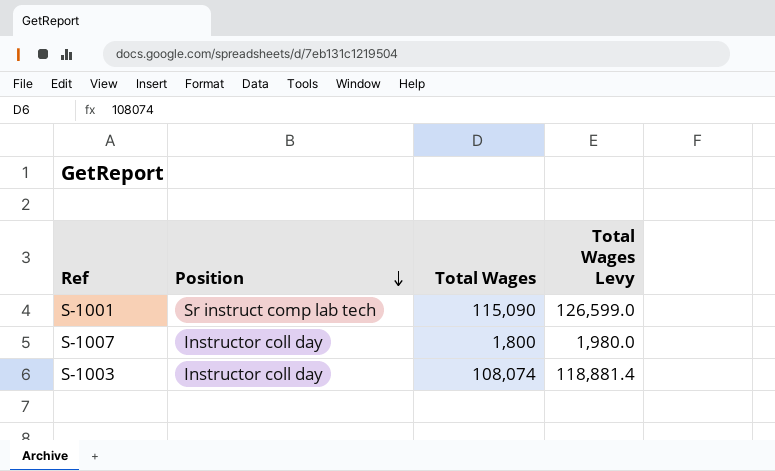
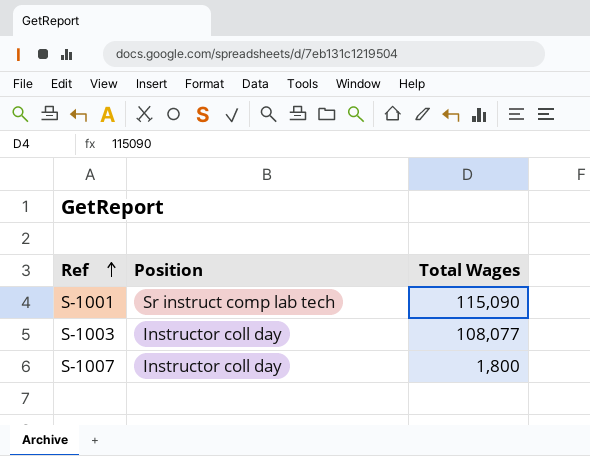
row order: Position descending -> Ref ascending
column Total Wages Levy | formula: [Total Wages] * 1.1 -> none
S-1003 | Total Wages: 108,074 -> 108,077

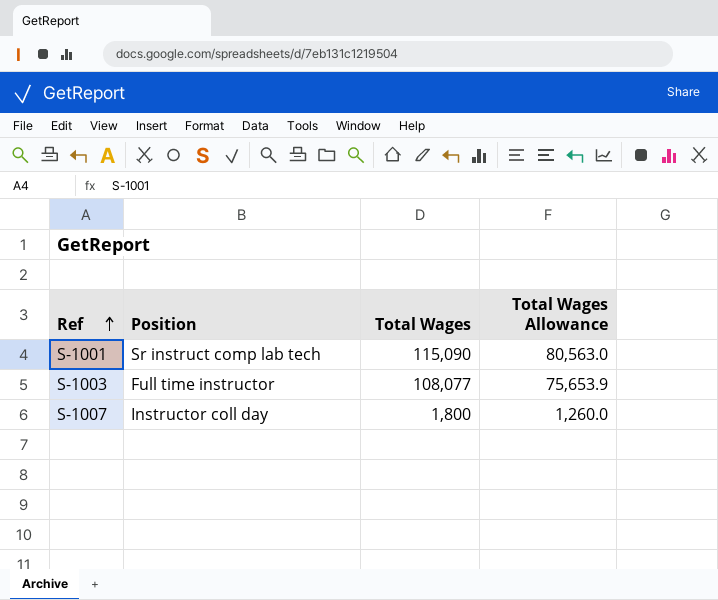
column Total Wages Allowance | formula: none -> [Total Wages] * 0.7
S-1003 | Position: Instructor coll day -> Full time instructor

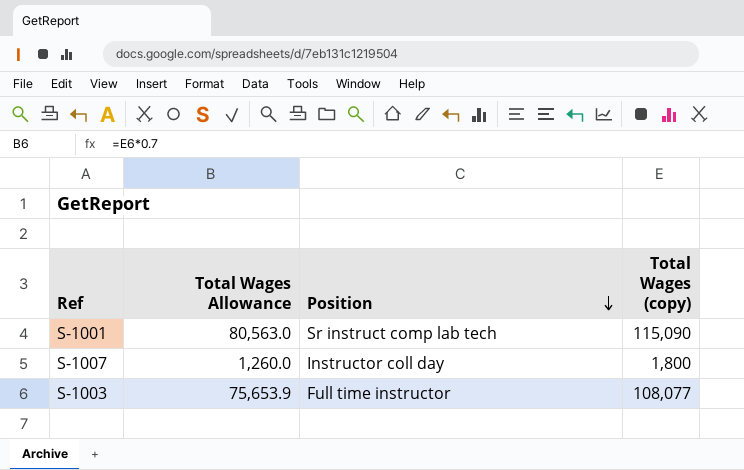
row order: Ref ascending -> Position descending
column Total Wages Allowance | position: 4 -> 2
column name: Total Wages -> Total Wages (copy)

